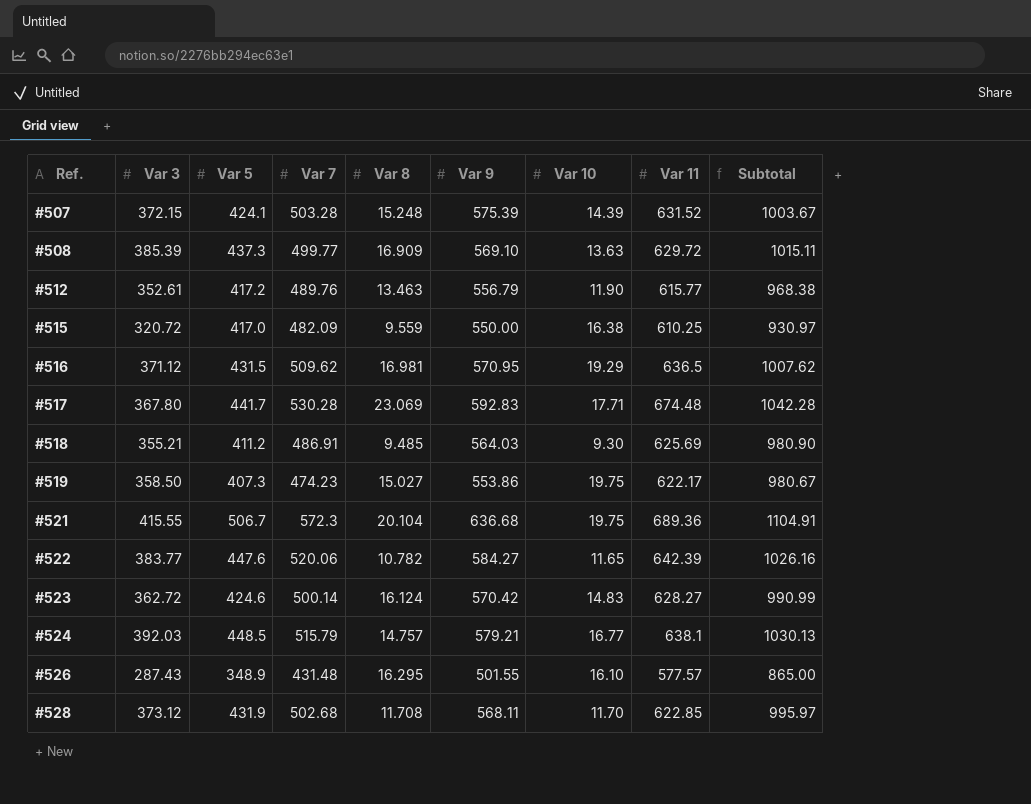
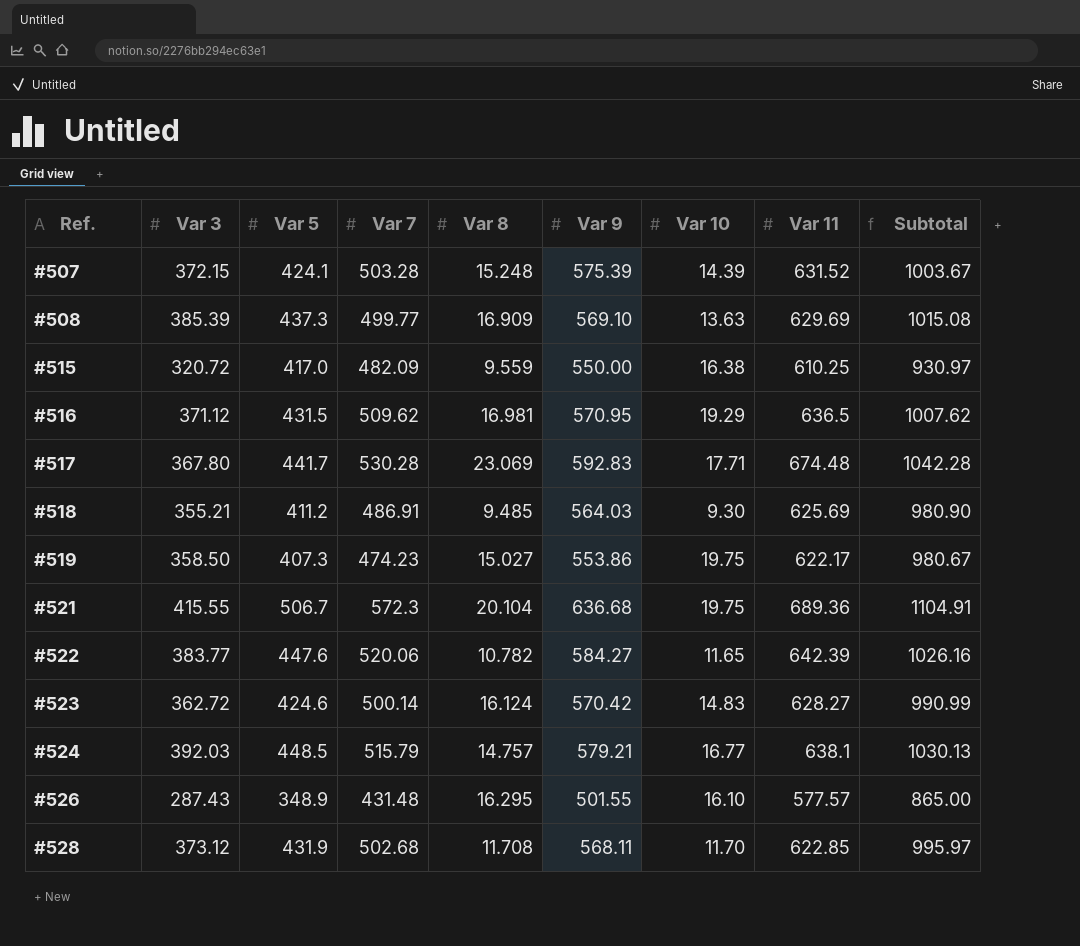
row #512: 352.61 | 417.2 | 489.76 | 13.463 | 556.79 | 11.90 | 615.77 | 968.38 -> none
#508 | Var 11: 629.72 -> 629.69
#508 | Subtotal: 1015.11 -> 1015.08

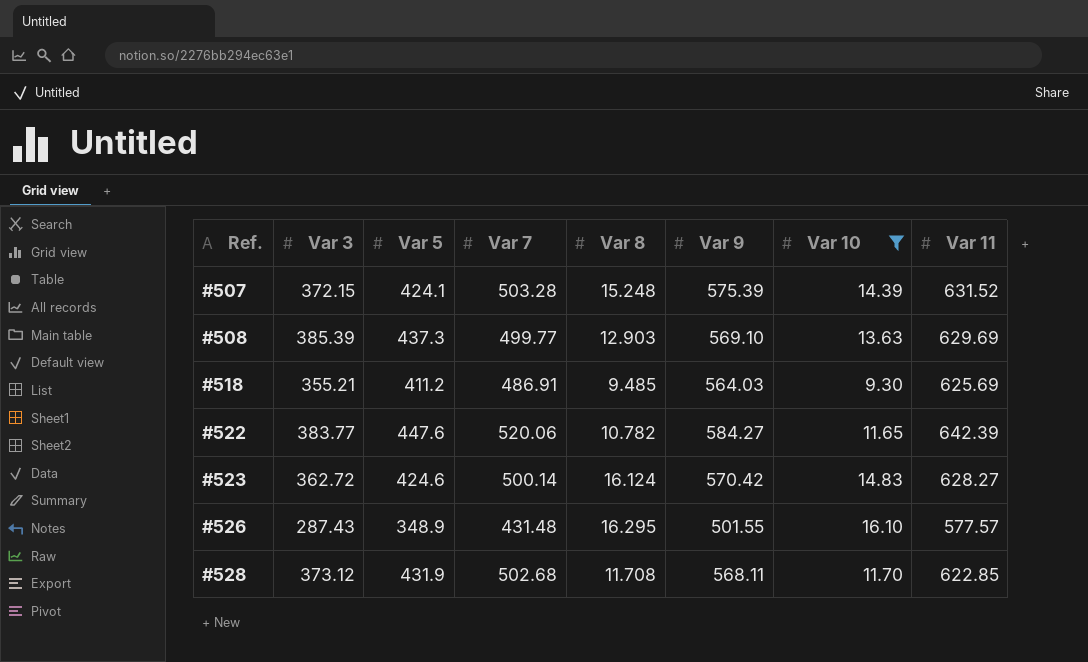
filter: none -> Var 10 <= 16.10
column Subtotal | formula: [Var 3] + [Var 11] -> none
#508 | Var 8: 16.909 -> 12.903

